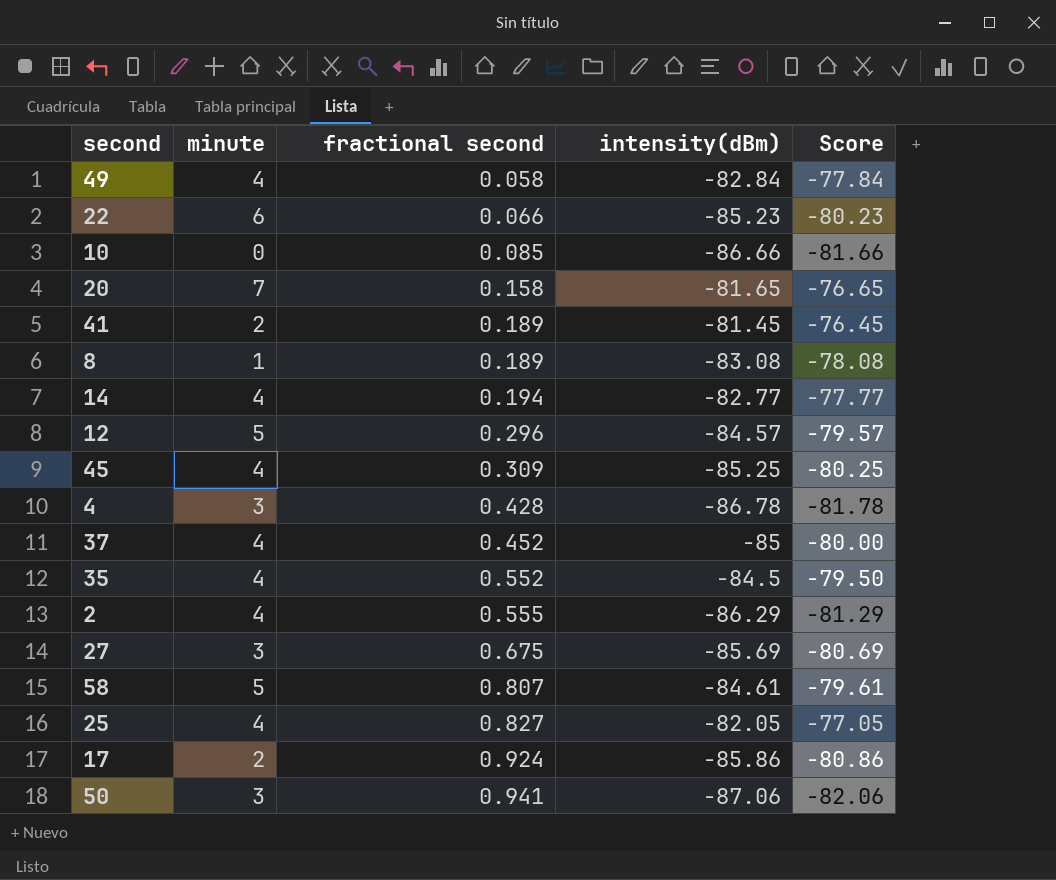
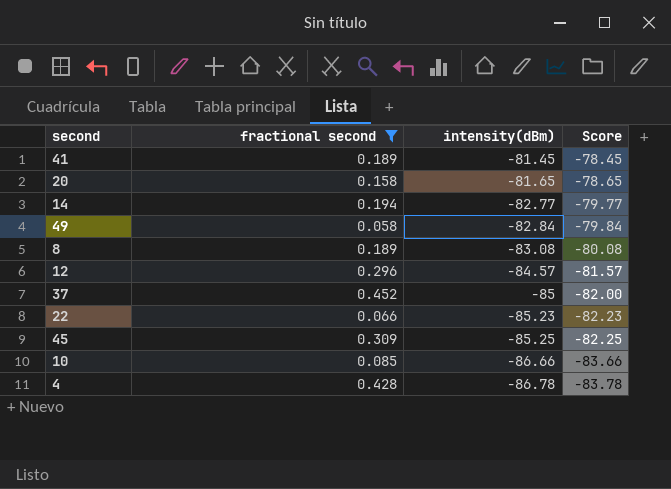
filter: none -> fractional second <= 0.452
row order: fractional second ascending -> intensity(dBm) descending
column minute | position: 2 -> none
column Score | formula: [intensity(dBm)] + 5 -> [intensity(dBm)] + 3

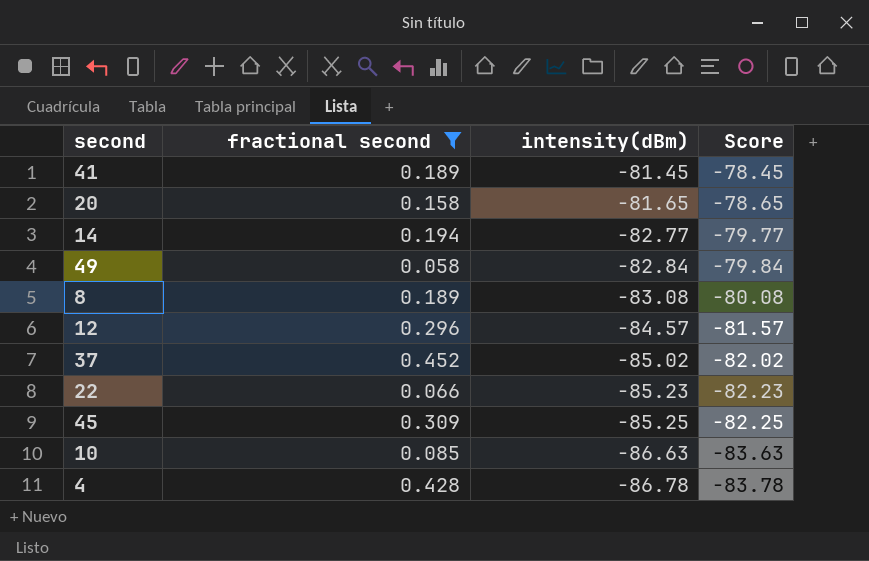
37 | intensity(dBm): -85 -> -85.02
37 | Score: -82.00 -> -82.02
10 | intensity(dBm): -86.66 -> -86.63
10 | Score: -83.66 -> -83.63

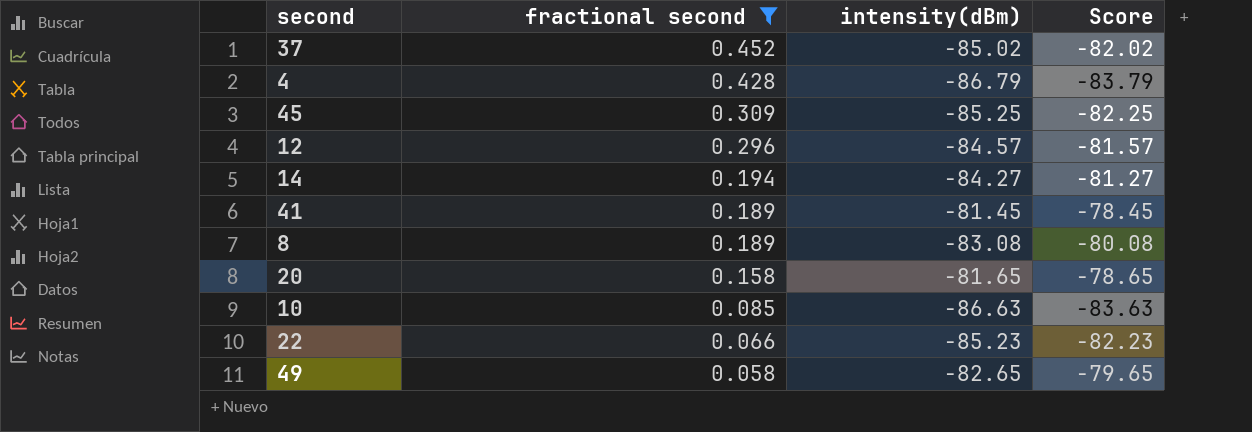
row order: intensity(dBm) descending -> fractional second descending
4 | intensity(dBm): -86.78 -> -86.79
4 | Score: -83.78 -> -83.79
14 | intensity(dBm): -82.77 -> -84.27
14 | Score: -79.77 -> -81.27
49 | intensity(dBm): -82.84 -> -82.65
49 | Score: -79.84 -> -79.65

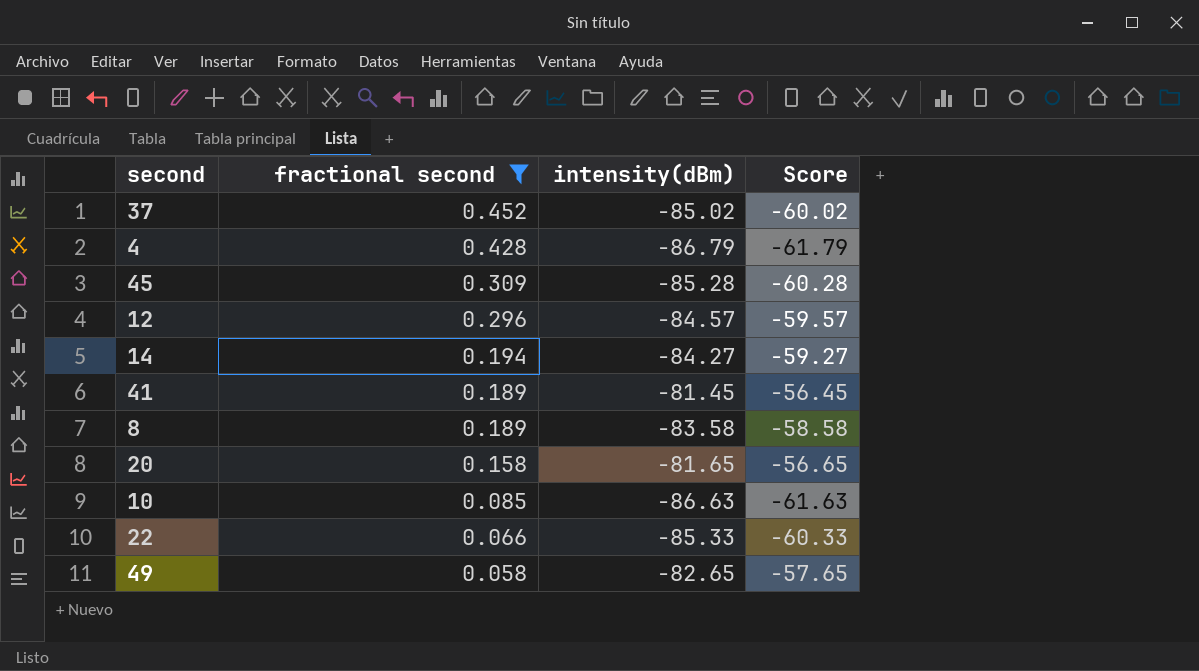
column Score | formula: [intensity(dBm)] + 3 -> [intensity(dBm)] + 25
45 | intensity(dBm): -85.25 -> -85.28
8 | intensity(dBm): -83.08 -> -83.58
22 | intensity(dBm): -85.23 -> -85.33

